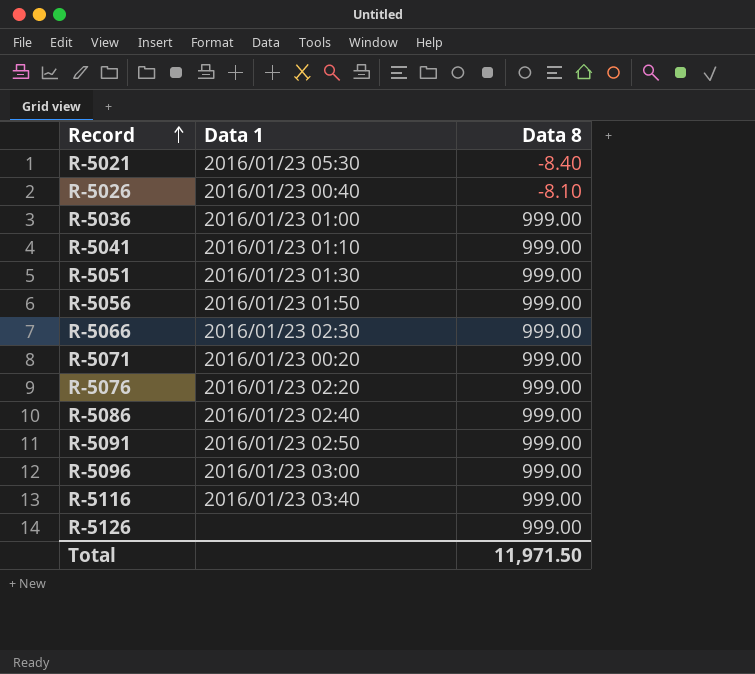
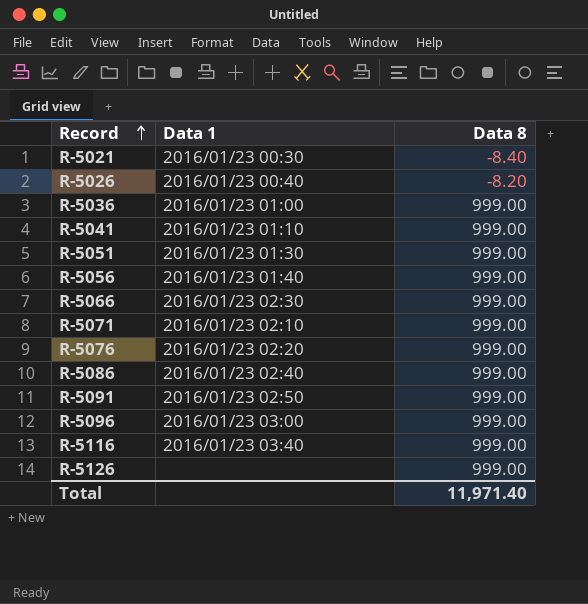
R-5021 | Data 1: 2016/01/23 05:30 -> 2016/01/23 00:30
R-5026 | Data 8: -8.10 -> -8.20
R-5056 | Data 1: 2016/01/23 01:50 -> 2016/01/23 01:40
R-5071 | Data 1: 2016/01/23 00:20 -> 2016/01/23 02:10
Total | Data 8: 11,971.50 -> 11,971.40

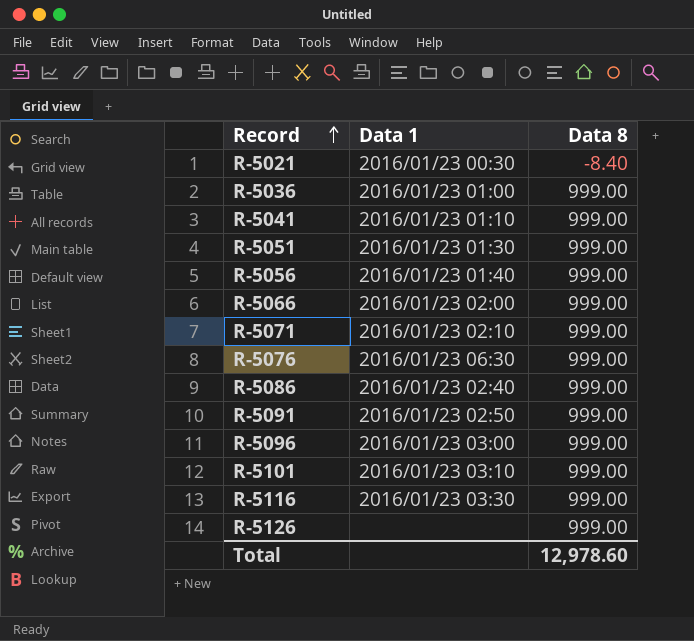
row R-5026: 2016/01/23 00:40 | -8.20 -> none
R-5066 | Data 1: 2016/01/23 02:30 -> 2016/01/23 02:00
R-5076 | Data 1: 2016/01/23 02:20 -> 2016/01/23 06:30
row R-5101: none -> 2016/01/23 03:10 | 999.00
R-5116 | Data 1: 2016/01/23 03:40 -> 2016/01/23 03:30
Total | Data 8: 11,971.40 -> 12,978.60

